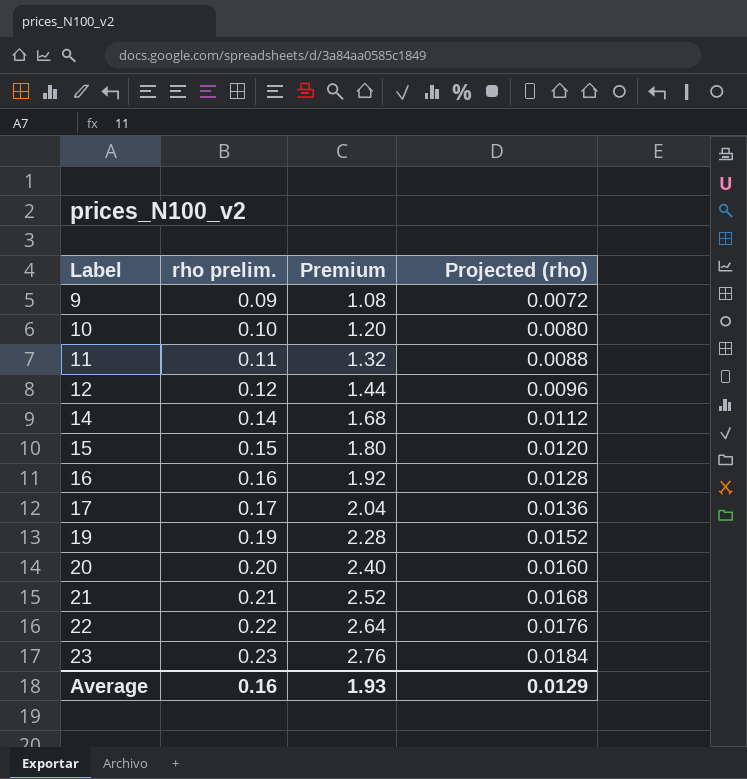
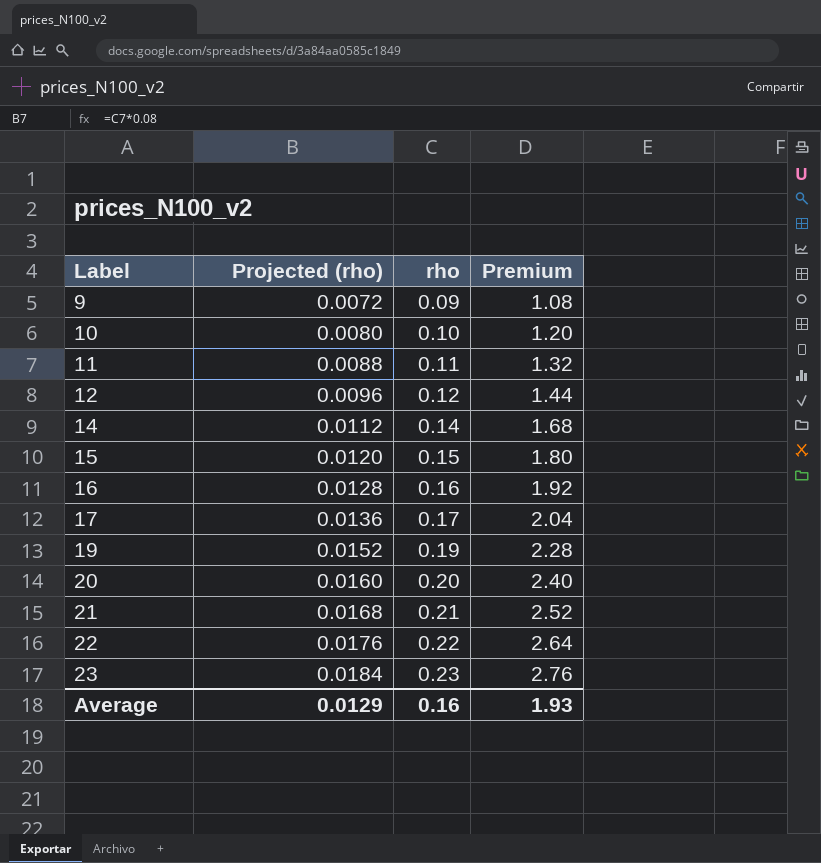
column Projected (rho) | position: 4 -> 2
column name: rho prelim. -> rho

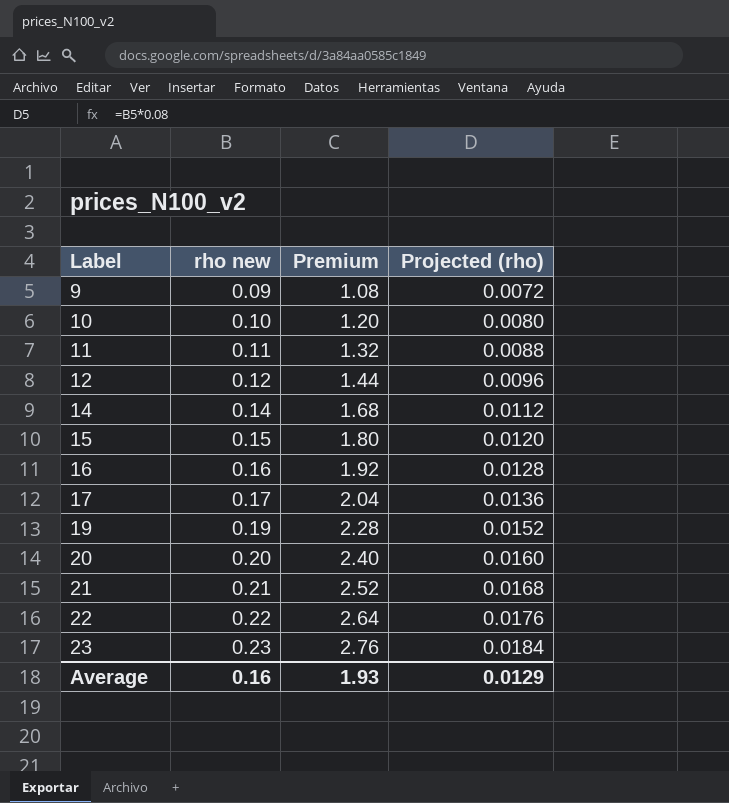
column name: rho -> rho new
column Projected (rho) | position: 2 -> 4

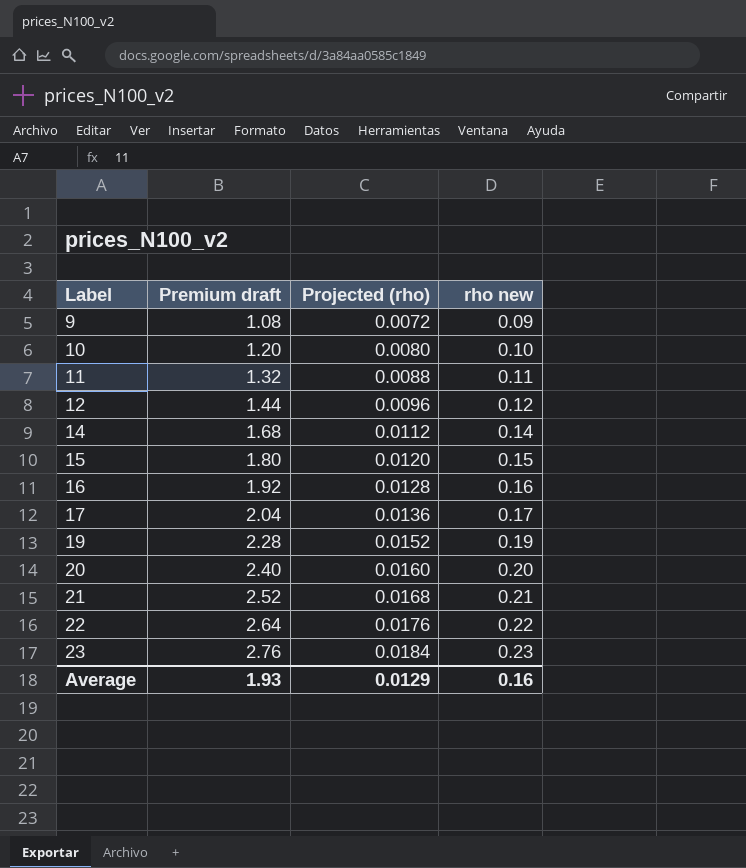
column name: Premium -> Premium draft
column rho new | position: 2 -> 4

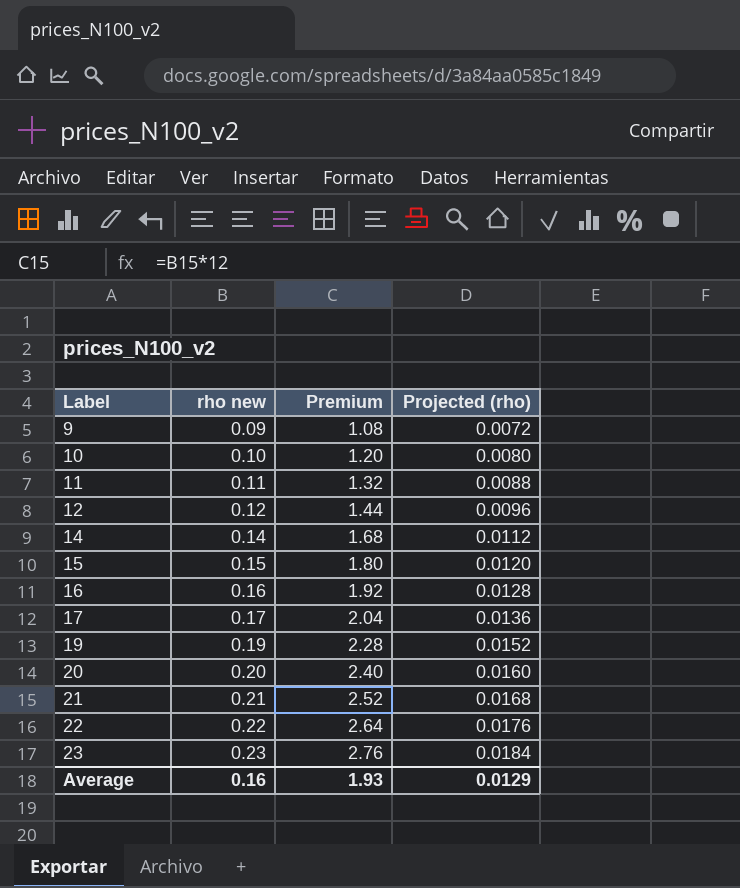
column rho new | position: 4 -> 2
column name: Premium draft -> Premium

